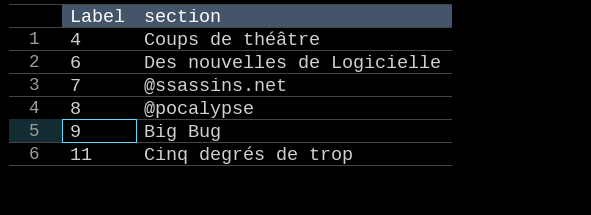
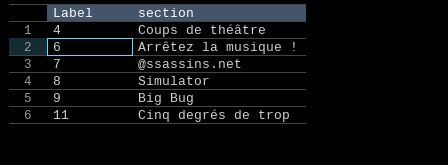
6 | section: Des nouvelles de Logicielle -> Arrêtez la musique !
8 | section: @pocalypse -> Simulator

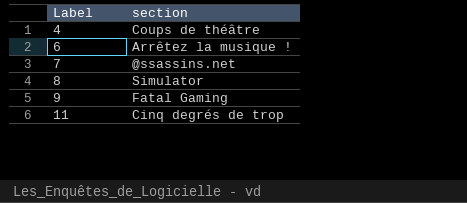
9 | section: Big Bug -> Fatal Gaming

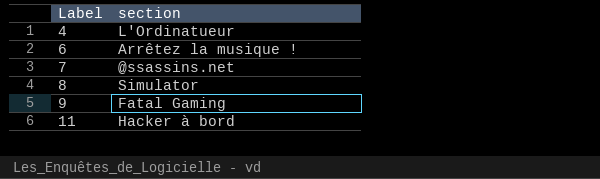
4 | section: Coups de théâtre -> L'Ordinatueur
11 | section: Cinq degrés de trop -> Hacker à bord

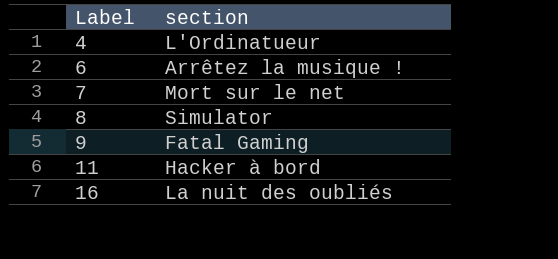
7 | section: @ssassins.net -> Mort sur le net
row 16: none -> La nuit des oubliés

